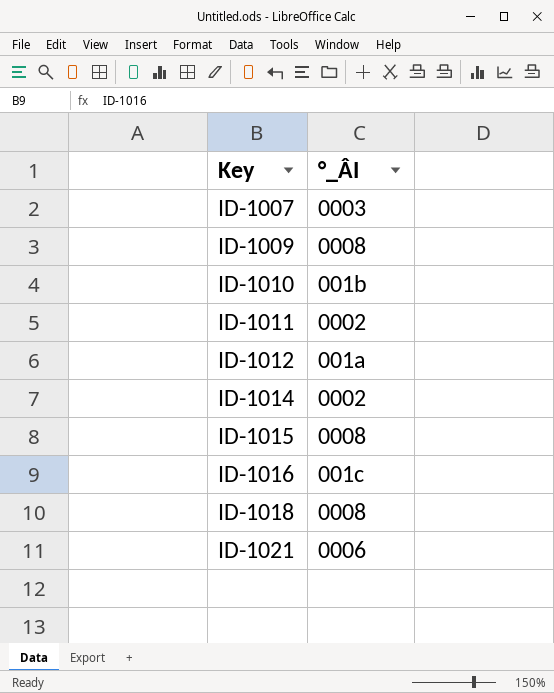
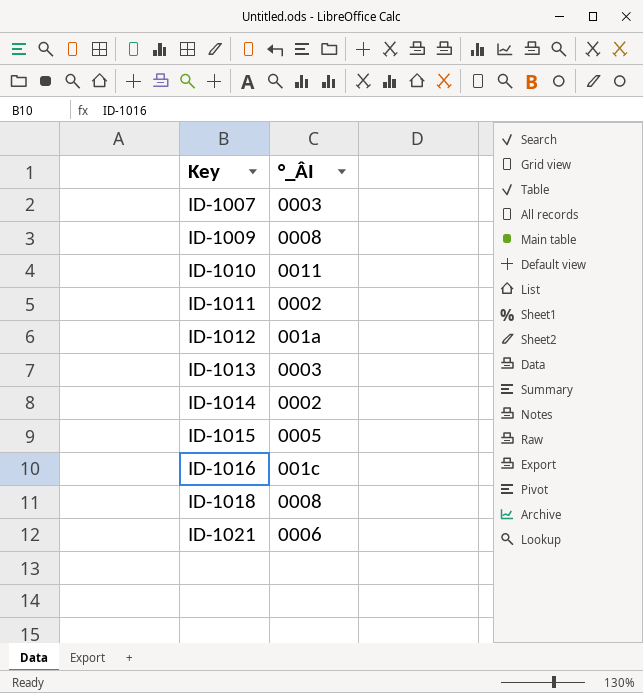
ID-1010 | °_ÂI: 001b -> 0011
row ID-1013: none -> 0003
ID-1015 | °_ÂI: 0008 -> 0005

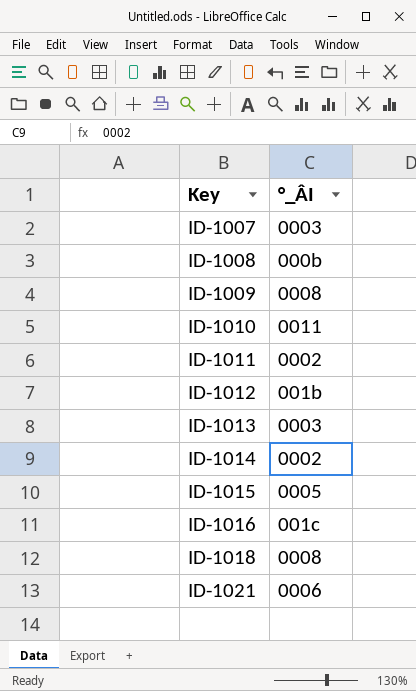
row ID-1008: none -> 000b
ID-1012 | °_ÂI: 001a -> 001b

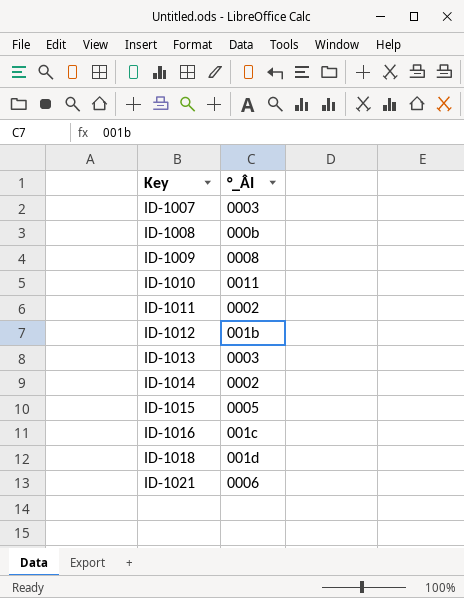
ID-1018 | °_ÂI: 0008 -> 001d

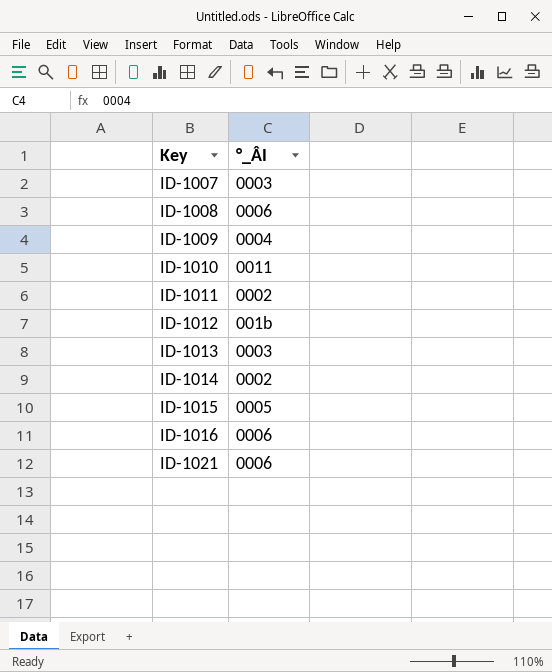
row ID-1018: 001d -> none
ID-1008 | °_ÂI: 000b -> 0006
ID-1009 | °_ÂI: 0008 -> 0004
ID-1016 | °_ÂI: 001c -> 0006

